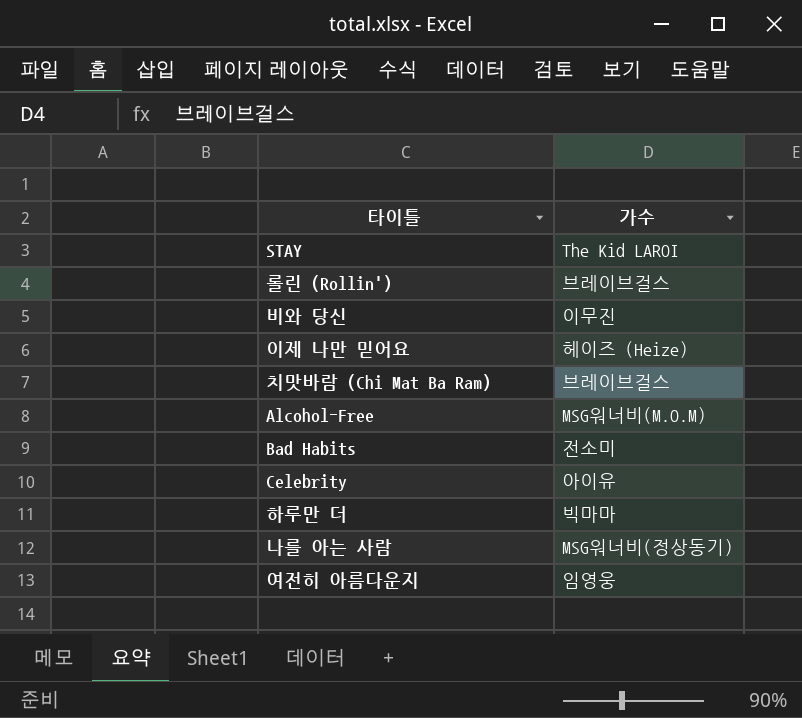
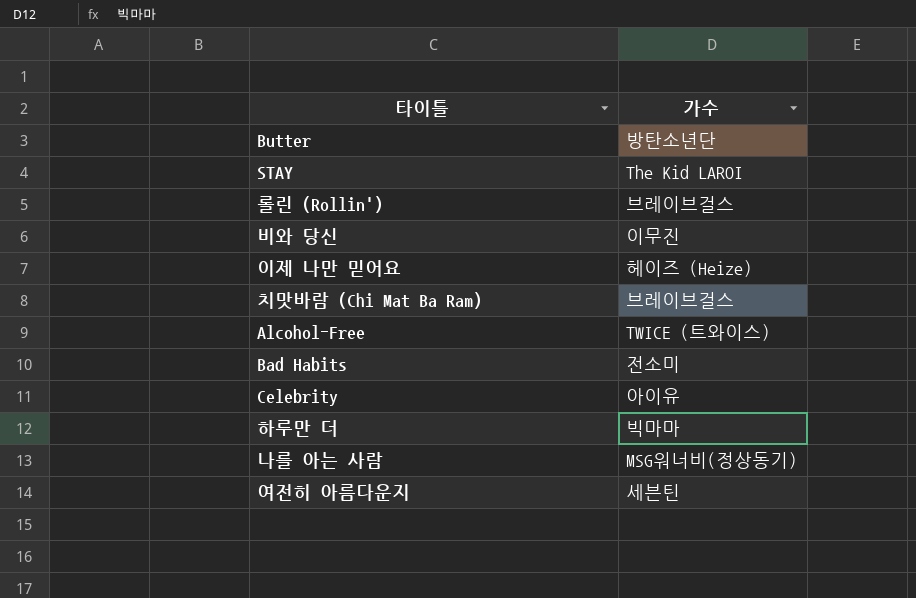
row Butter: none -> 방탄소년단
Alcohol-Free | 가수: MSG워너비(M.O.M) -> TWICE (트와이스)
여전히 아름다운지 | 가수: 임영웅 -> 세븐틴

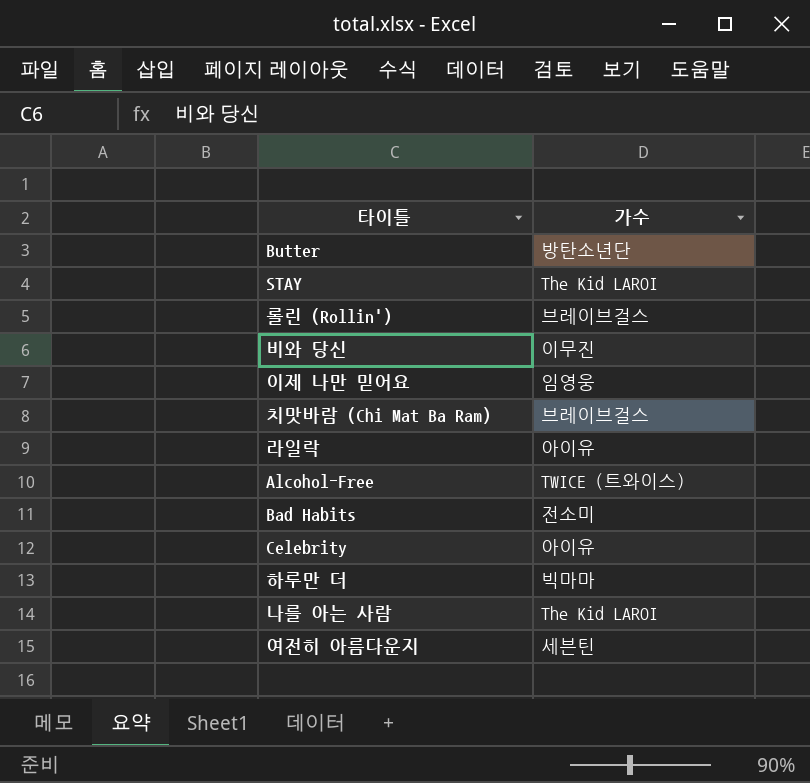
이제 나만 믿어요 | 가수: 헤이즈 (Heize) -> 임영웅
row 라일락: none -> 아이유
나를 아는 사람 | 가수: MSG워너비(정상동기) -> The Kid LAROI

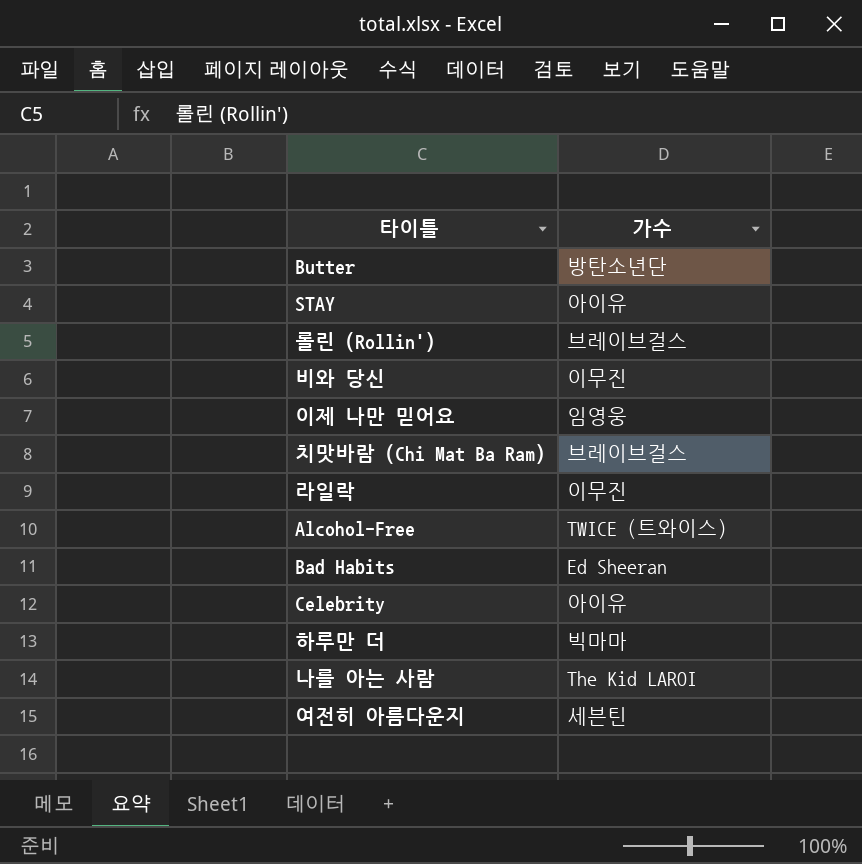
STAY | 가수: The Kid LAROI -> 아이유
라일락 | 가수: 아이유 -> 이무진
Bad Habits | 가수: 전소미 -> Ed Sheeran

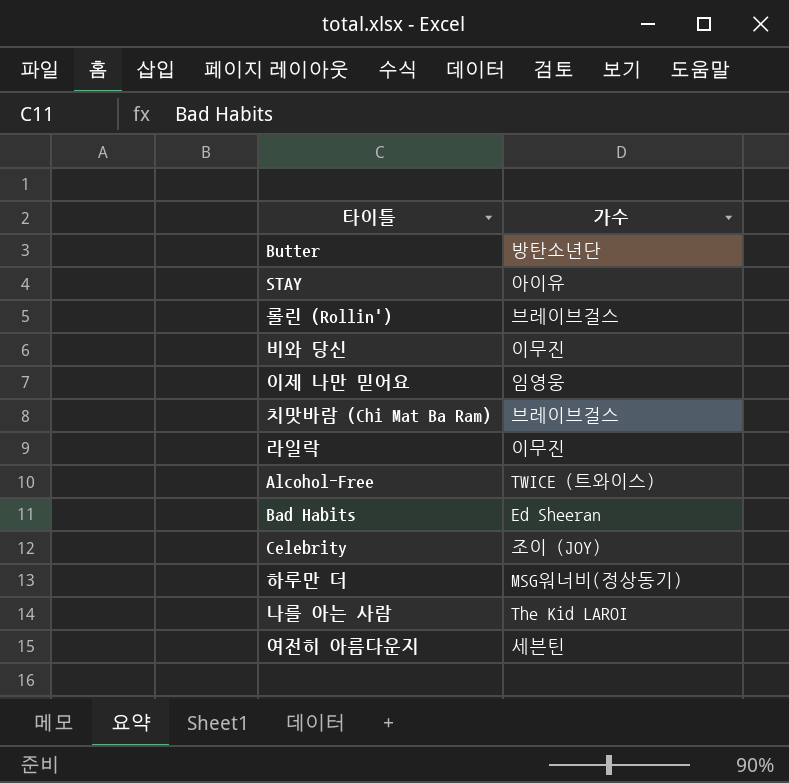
Celebrity | 가수: 아이유 -> 조이 (JOY)
하루만 더 | 가수: 빅마마 -> MSG워너비(정상동기)

